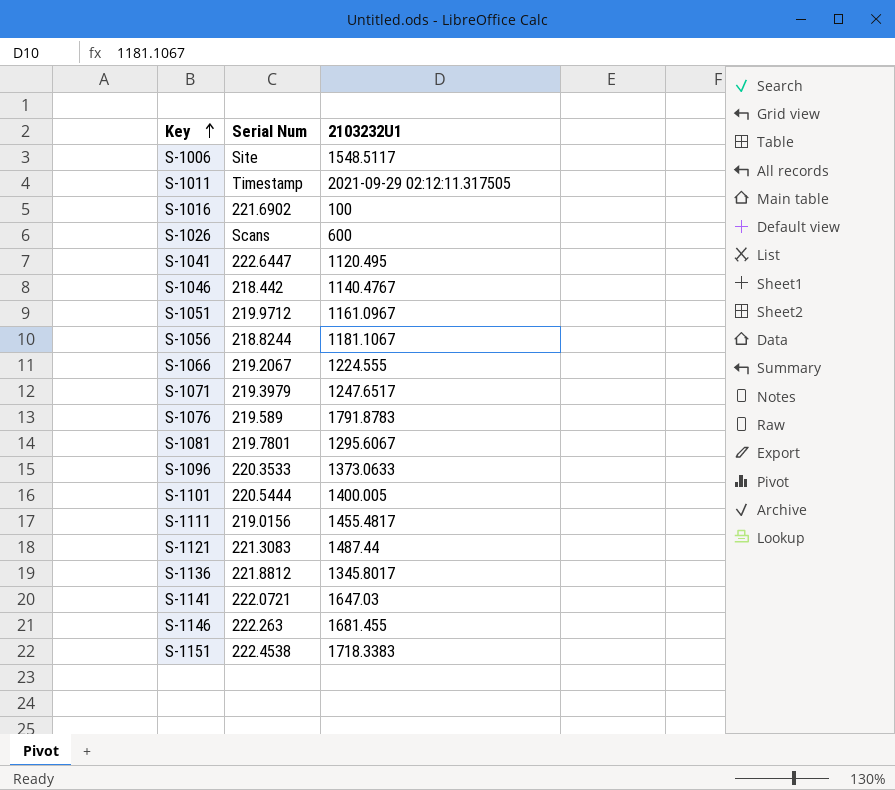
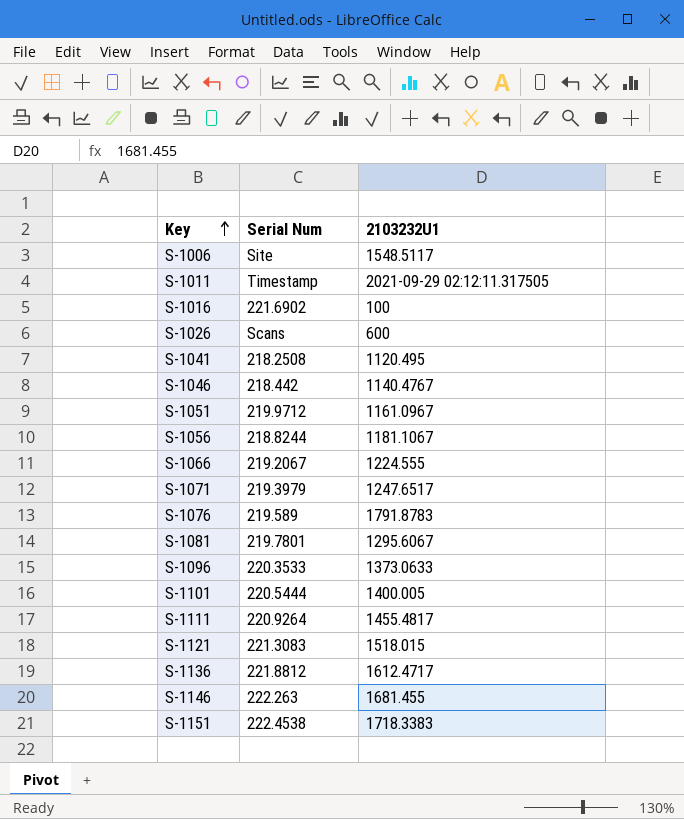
row S-1141: 222.0721 | 1647.03 -> none
S-1041 | Serial Num: 222.6447 -> 218.2508
S-1111 | Serial Num: 219.0156 -> 220.9264
S-1121 | 2103232U1: 1487.44 -> 1518.015
S-1136 | 2103232U1: 1345.8017 -> 1612.4717

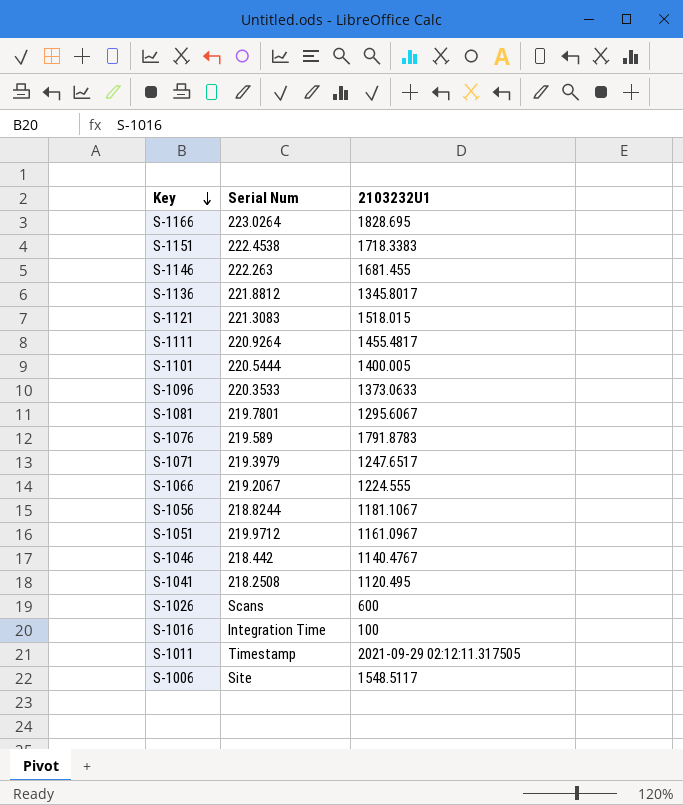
row order: Key ascending -> Key descending
row S-1166: none -> 223.0264 | 1828.695
S-1136 | 2103232U1: 1612.4717 -> 1345.8017
S-1016 | Serial Num: 221.6902 -> Integration Time

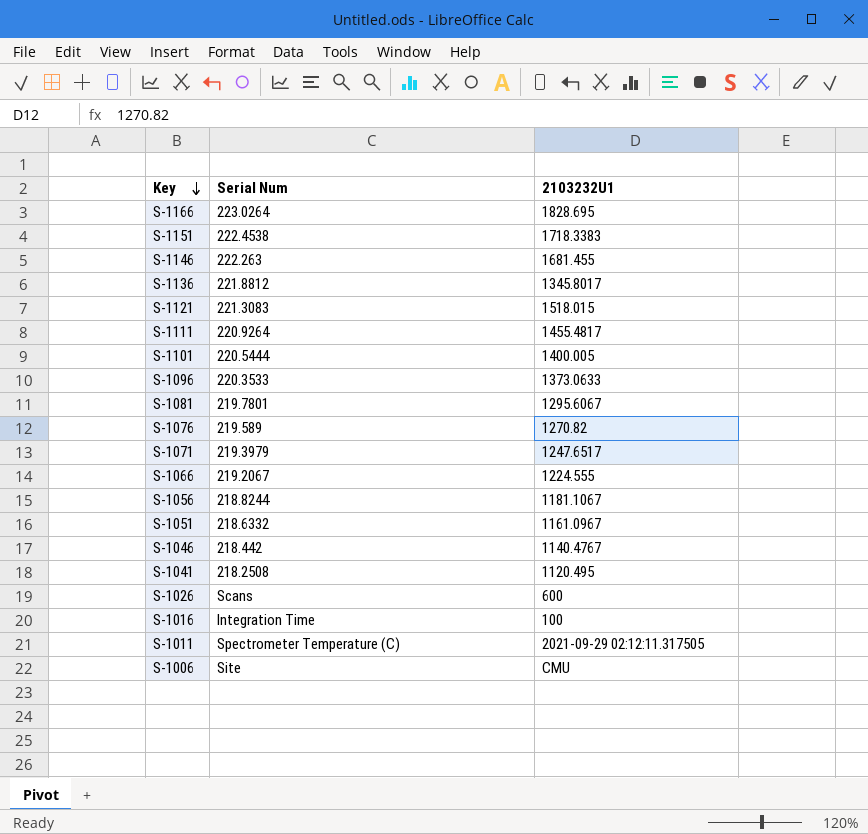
S-1076 | 2103232U1: 1791.8783 -> 1270.82
S-1051 | Serial Num: 219.9712 -> 218.6332
S-1011 | Serial Num: Timestamp -> Spectrometer Temperature (C)
S-1006 | 2103232U1: 1548.5117 -> CMU

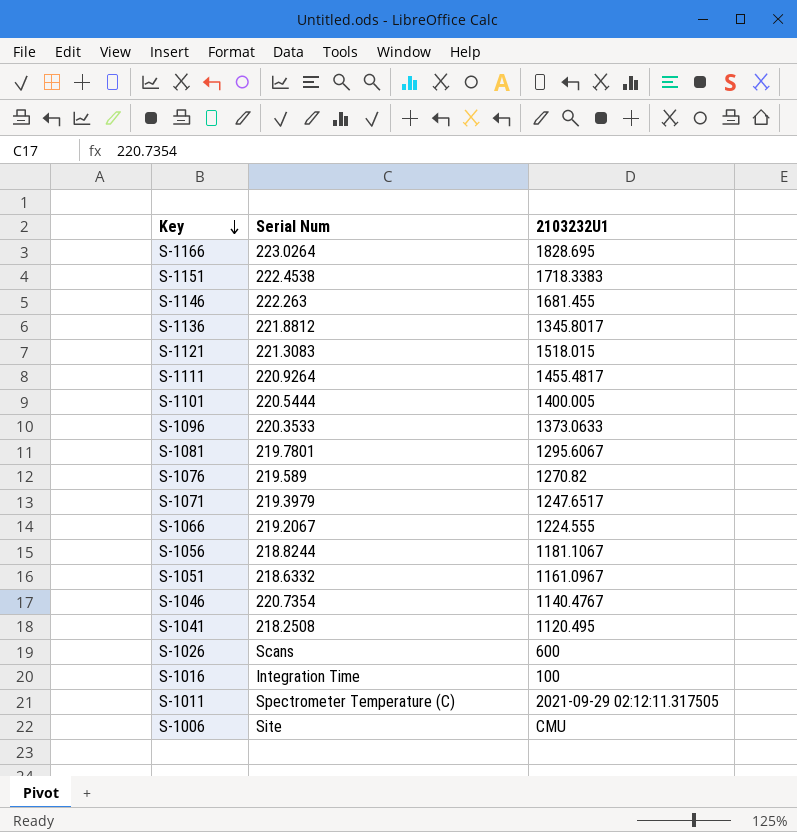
S-1046 | Serial Num: 218.442 -> 220.7354

